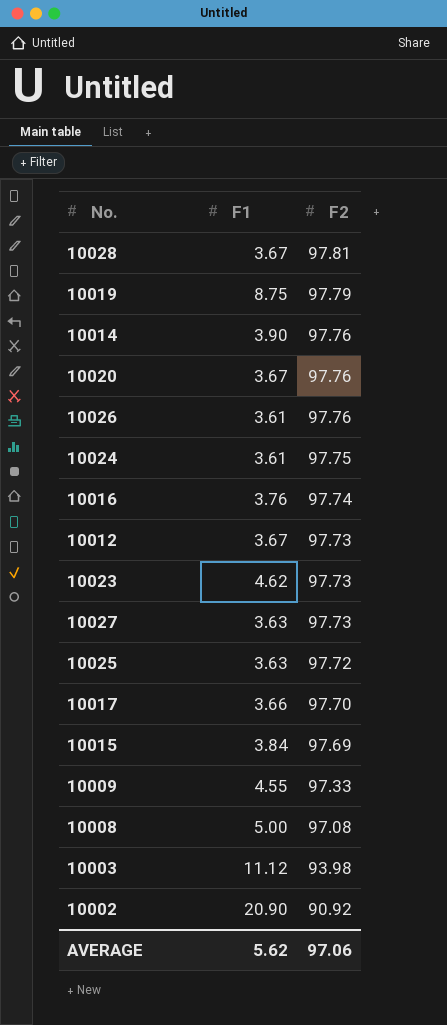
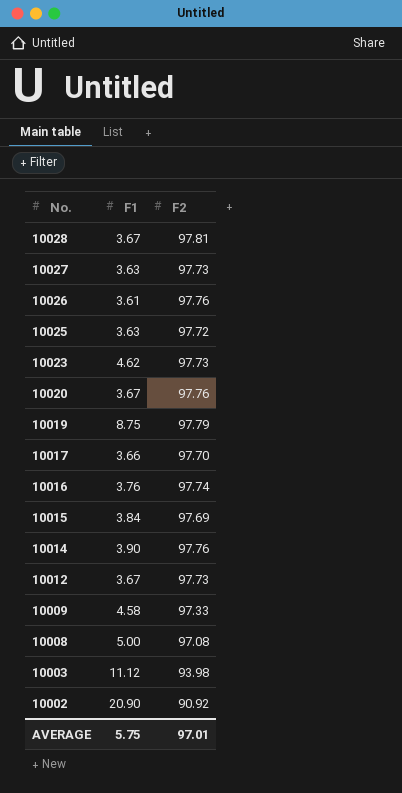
row order: F2 descending -> No. descending
row 10024: 3.61 | 97.75 -> none
10009 | F1: 4.55 -> 4.58
AVERAGE | F1: 5.62 -> 5.75
AVERAGE | F2: 97.06 -> 97.01

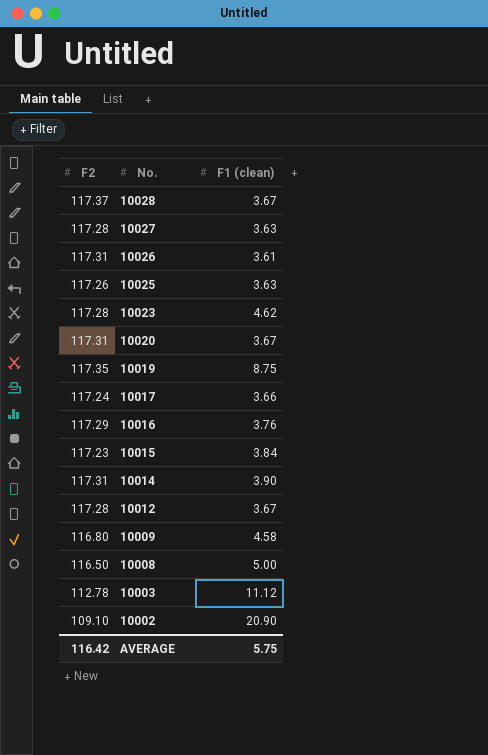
column F2 | position: 3 -> 1
column name: F1 -> F1 (clean)
10028 | F2: 97.81 -> 117.37
10027 | F2: 97.73 -> 117.28
10026 | F2: 97.76 -> 117.31
10025 | F2: 97.72 -> 117.26
10023 | F2: 97.73 -> 117.28
10020 | F2: 97.76 -> 117.31
10019 | F2: 97.79 -> 117.35
10017 | F2: 97.70 -> 117.24
10016 | F2: 97.74 -> 117.29
10015 | F2: 97.69 -> 117.23
10014 | F2: 97.76 -> 117.31
10012 | F2: 97.73 -> 117.28
10009 | F2: 97.33 -> 116.80
10008 | F2: 97.08 -> 116.50
10003 | F2: 93.98 -> 112.78
10002 | F2: 90.92 -> 109.10
AVERAGE | F2: 97.01 -> 116.42

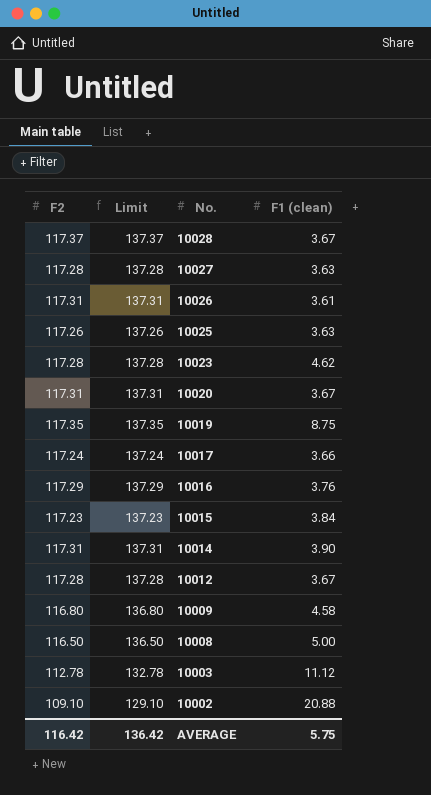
column Limit | formula: none -> [F2] + 20
10002 | F1 (clean): 20.90 -> 20.88

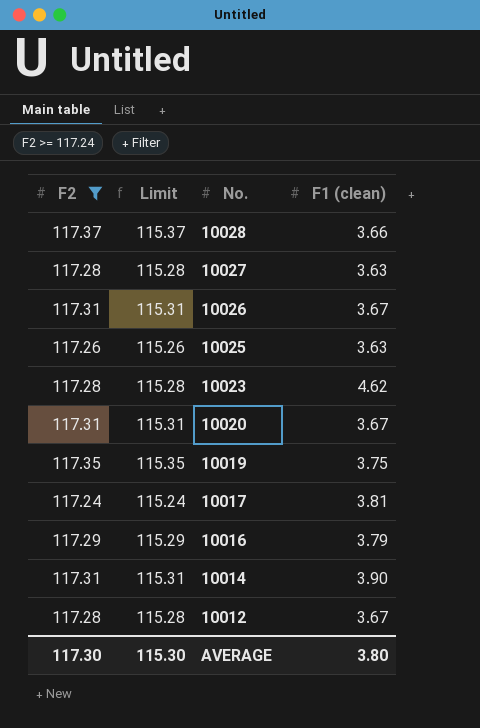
filter: none -> F2 >= 117.24
column Limit | formula: [F2] + 20 -> [F2] - 2
10028 | F1 (clean): 3.67 -> 3.66
10026 | F1 (clean): 3.61 -> 3.67
10019 | F1 (clean): 8.75 -> 3.75
10017 | F1 (clean): 3.66 -> 3.81
10016 | F1 (clean): 3.76 -> 3.79
AVERAGE | F2: 116.42 -> 117.30
AVERAGE | Limit: 136.42 -> 115.30
AVERAGE | F1 (clean): 5.75 -> 3.80

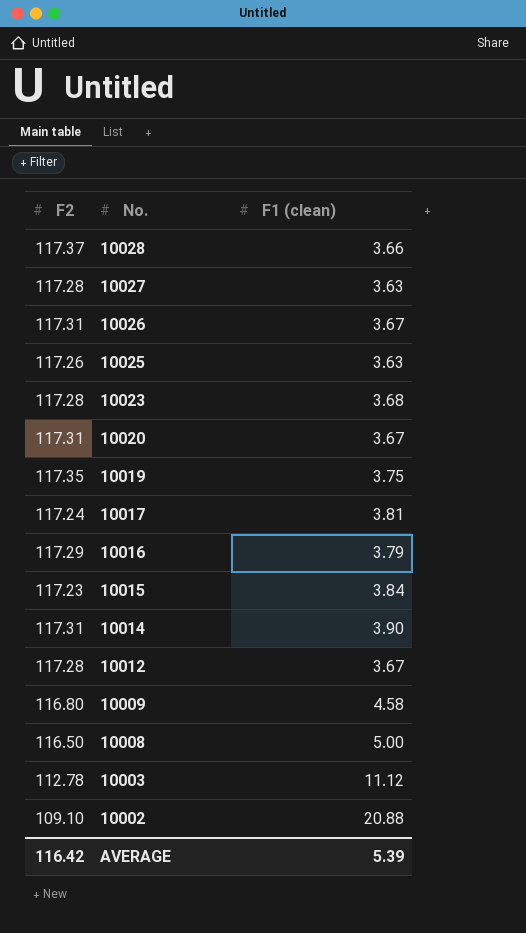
filter: F2 >= 117.24 -> none
column Limit | formula: [F2] - 2 -> none
10023 | F1 (clean): 4.62 -> 3.68
AVERAGE | F2: 117.30 -> 116.42
AVERAGE | F1 (clean): 3.80 -> 5.39

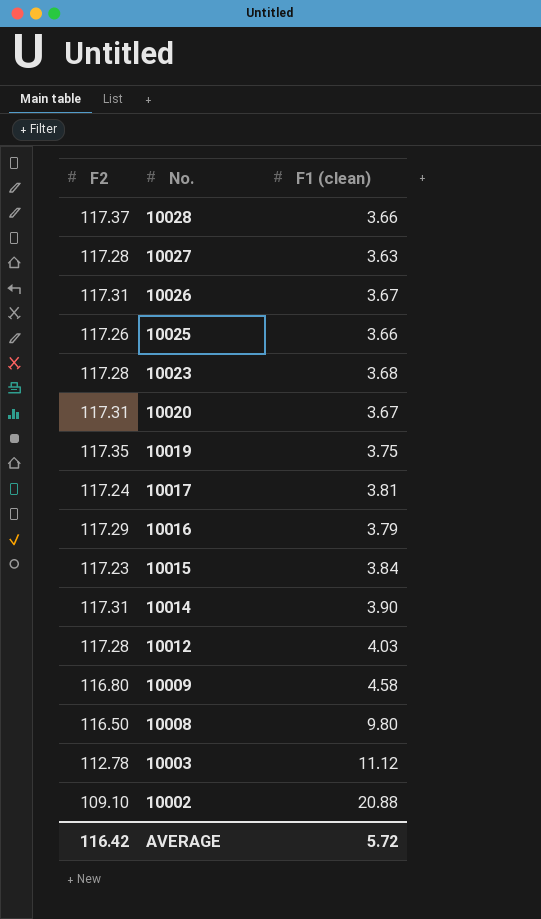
10025 | F1 (clean): 3.63 -> 3.66
10012 | F1 (clean): 3.67 -> 4.03
10008 | F1 (clean): 5.00 -> 9.80
AVERAGE | F1 (clean): 5.39 -> 5.72

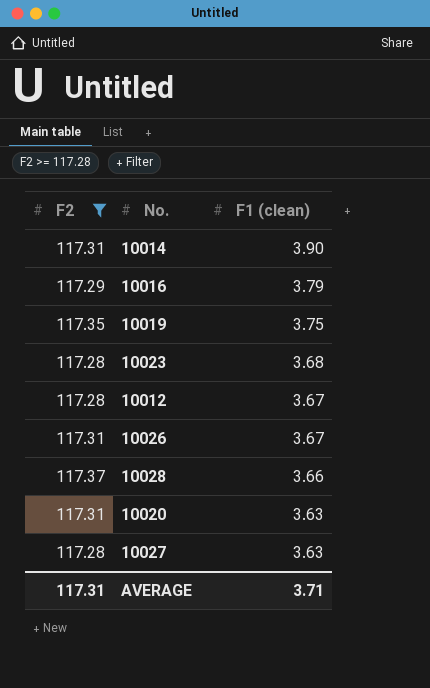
filter: none -> F2 >= 117.28
row order: No. descending -> F1 (clean) descending
10012 | F1 (clean): 4.03 -> 3.67
10020 | F1 (clean): 3.67 -> 3.63
AVERAGE | F2: 116.42 -> 117.31
AVERAGE | F1 (clean): 5.72 -> 3.71

